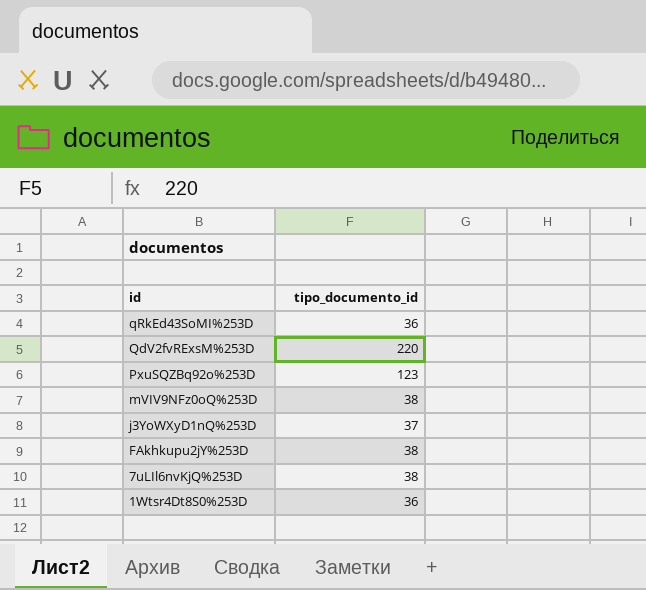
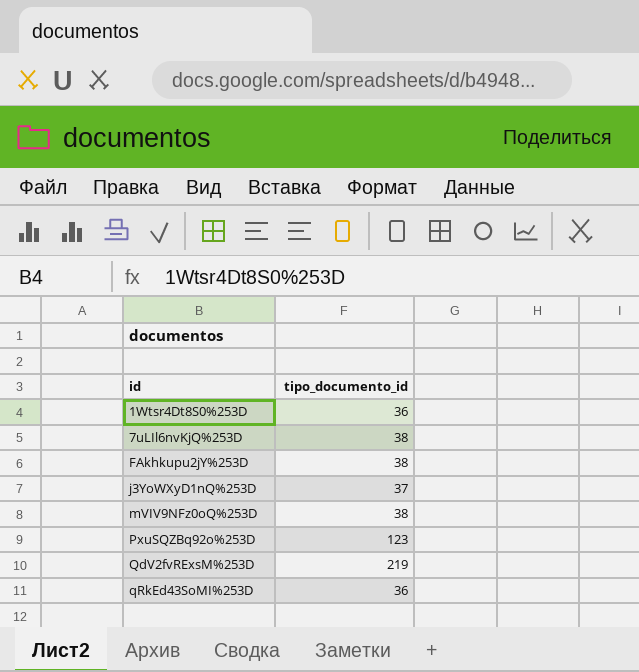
row order: id descending -> id ascending
QdV2fvRExsM%253D | tipo_documento_id: 220 -> 219

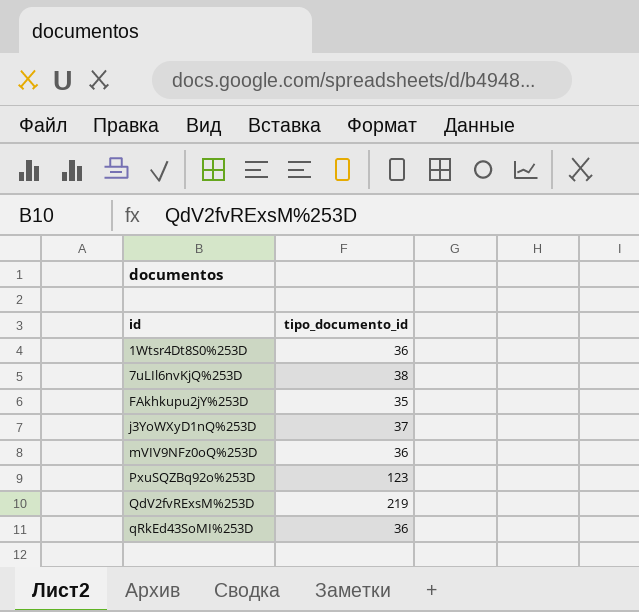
FAkhkupu2jY%253D | tipo_documento_id: 38 -> 35
mVIV9NFz0oQ%253D | tipo_documento_id: 38 -> 36

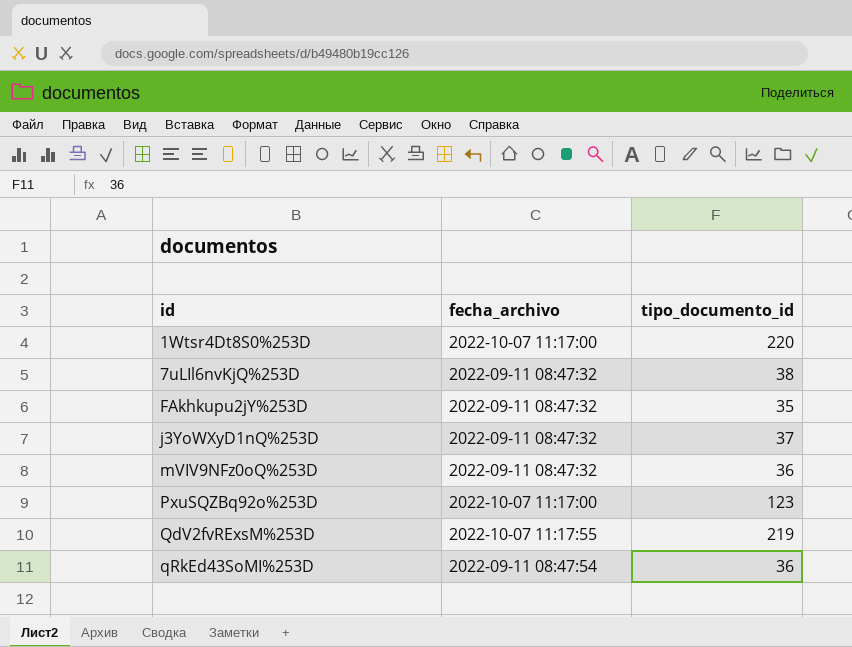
column fecha_archivo | position: none -> 2
1Wtsr4Dt8S0%253D | tipo_documento_id: 36 -> 220

